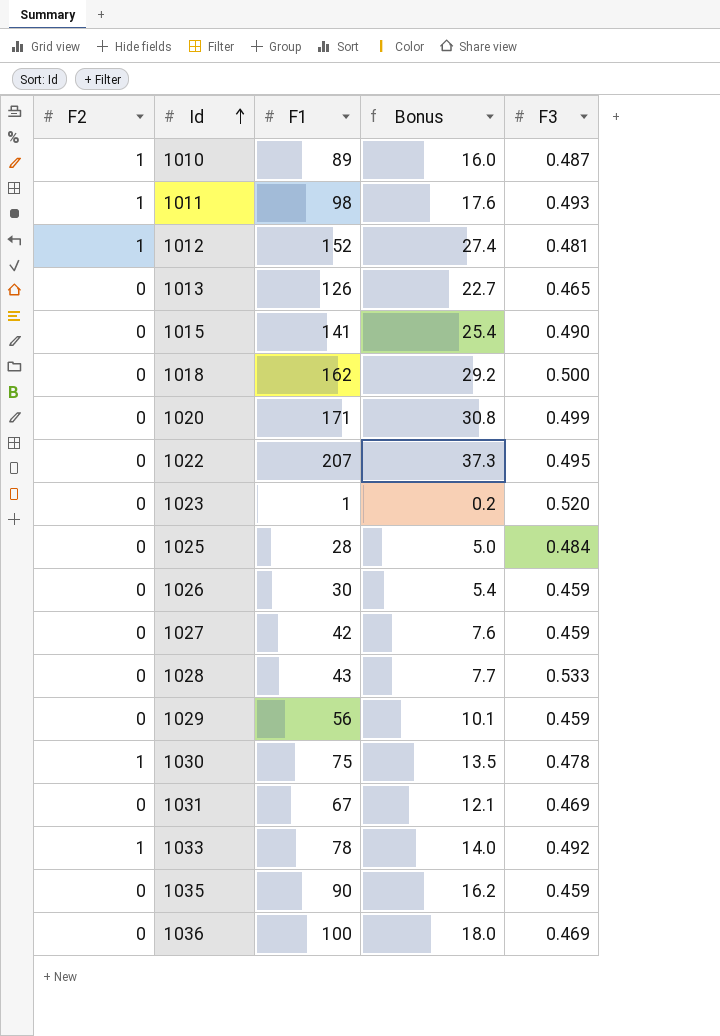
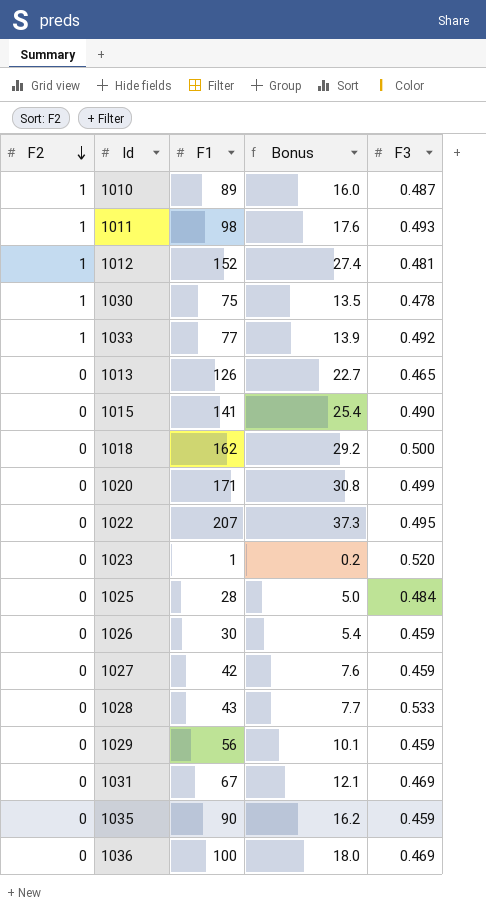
row order: Id ascending -> F2 descending
1033 | F1: 78 -> 77
1033 | Bonus: 14.0 -> 13.9

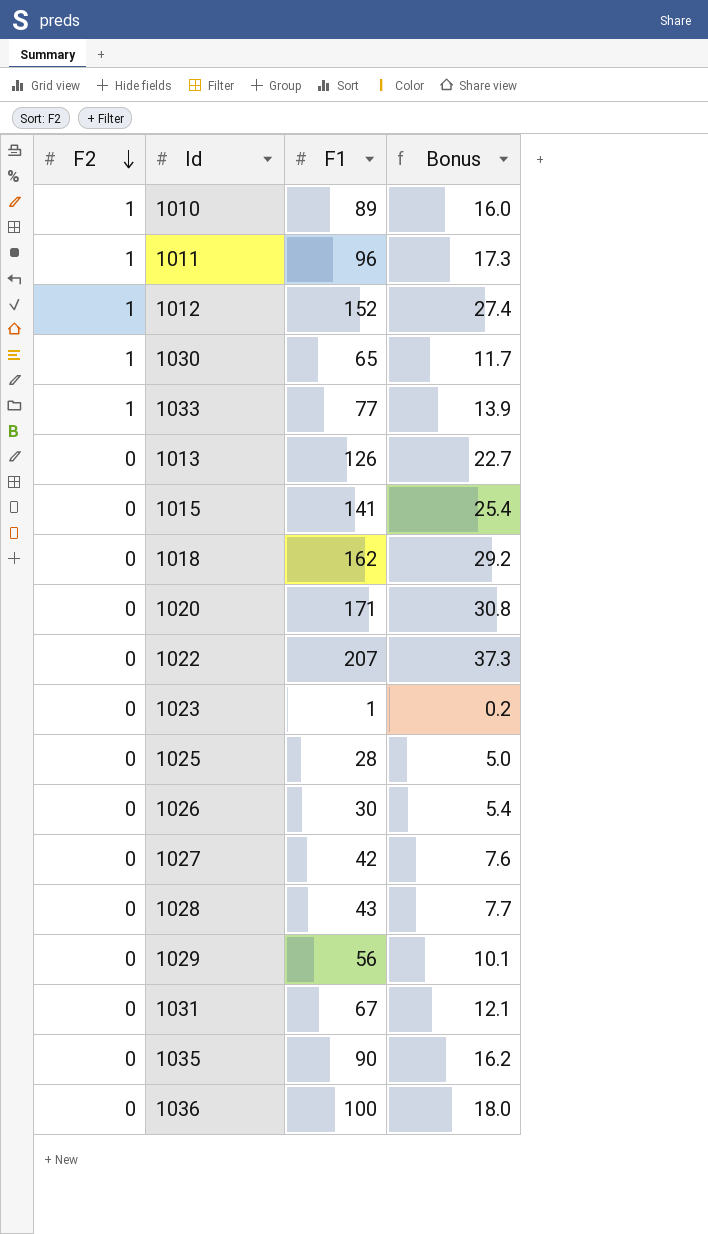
column F3 | position: 5 -> none
1011 | F1: 98 -> 96
1011 | Bonus: 17.6 -> 17.3
1030 | F1: 75 -> 65
1030 | Bonus: 13.5 -> 11.7

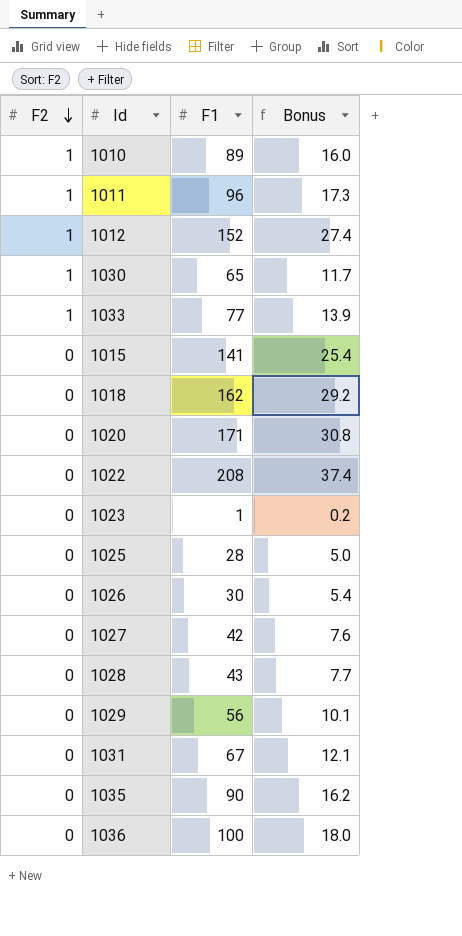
row 1013: 0 | 126 | 22.7 -> none
1022 | F1: 207 -> 208
1022 | Bonus: 37.3 -> 37.4

